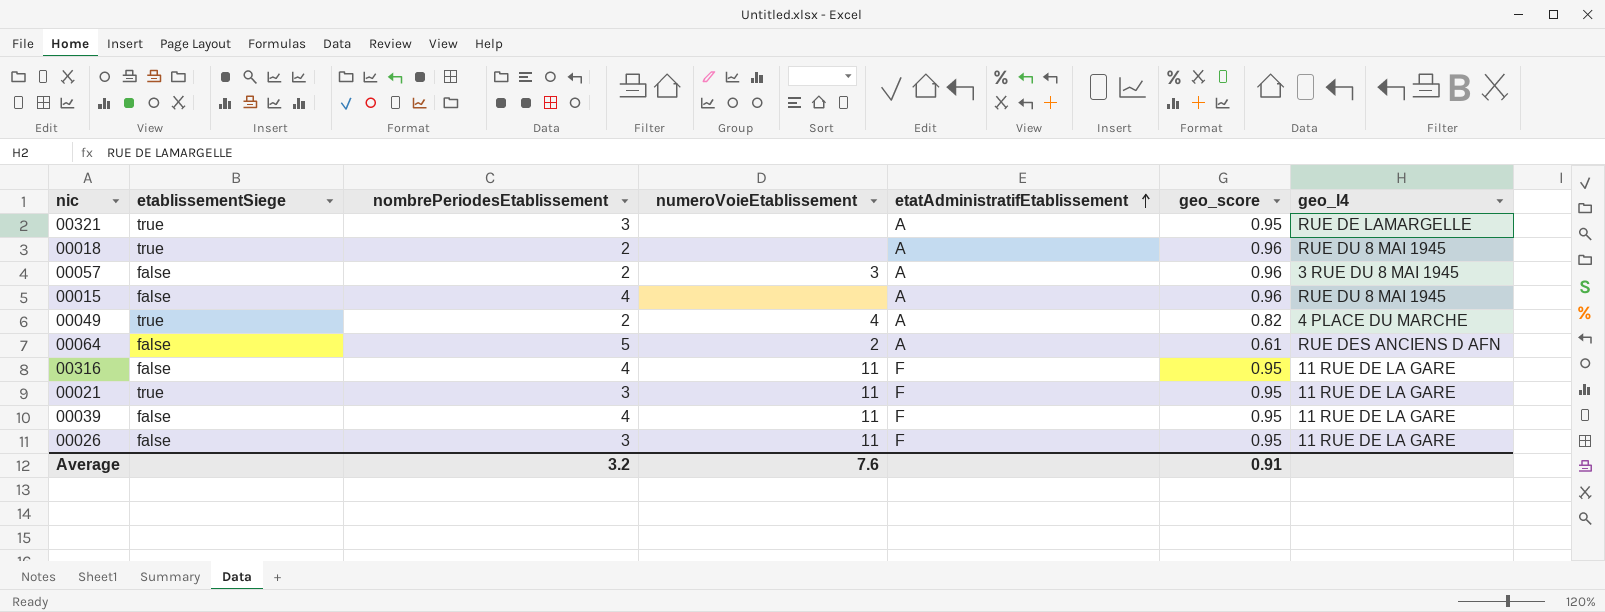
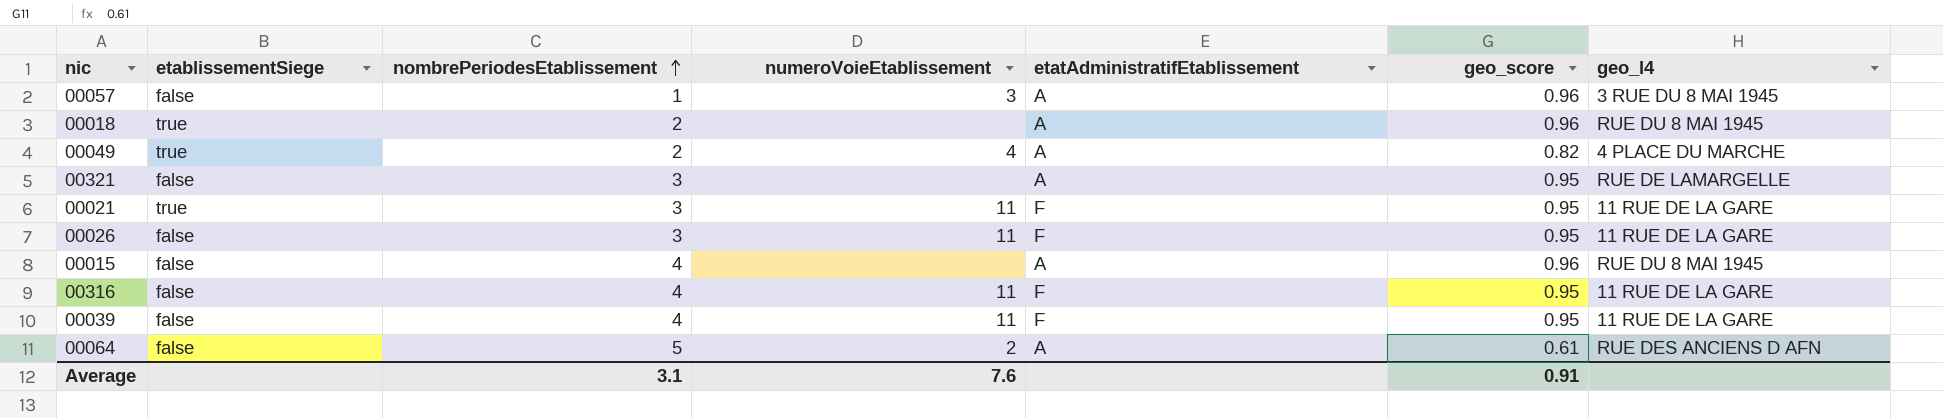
row order: etatAdministratifEtablissement ascending -> nombrePeriodesEtablissement ascending
00057 | nombrePeriodesEtablissement: 2 -> 1
00321 | etablissementSiege: true -> false
Average | nombrePeriodesEtablissement: 3.2 -> 3.1

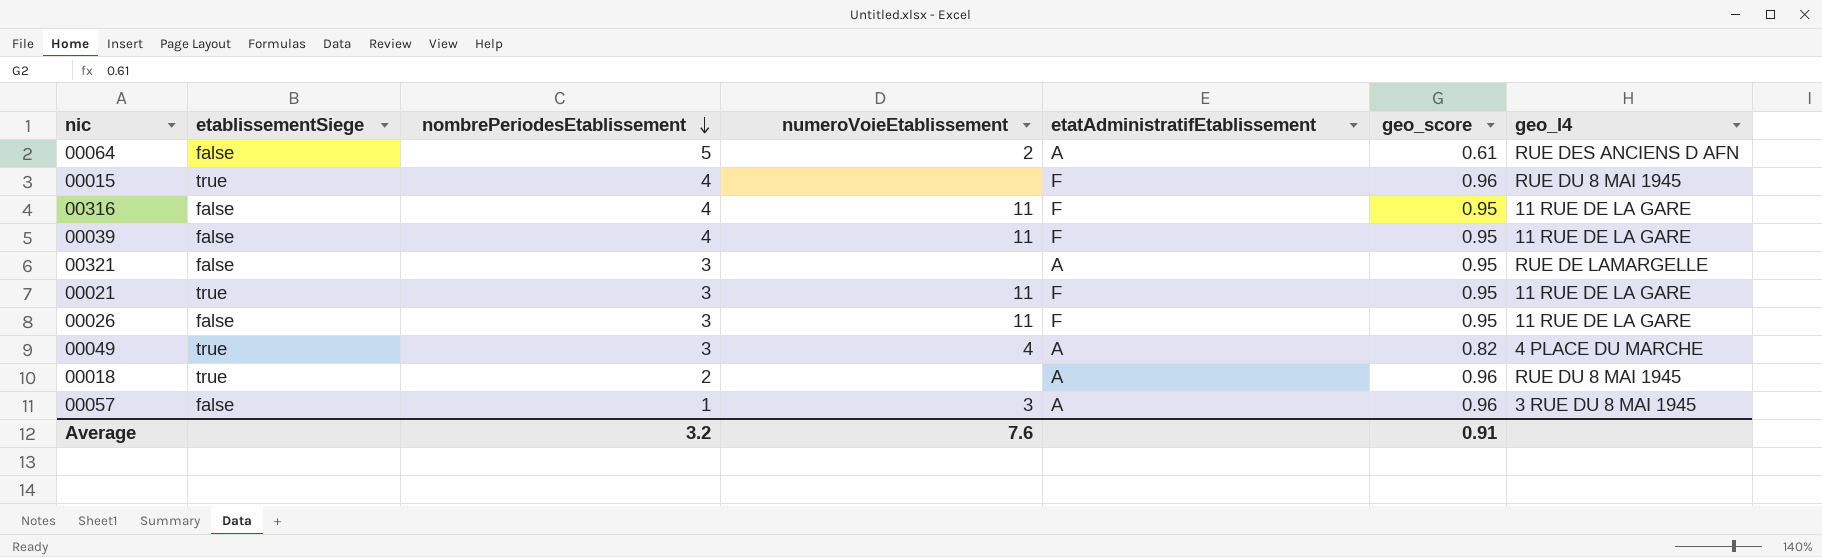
row order: nombrePeriodesEtablissement ascending -> nombrePeriodesEtablissement descending
00015 | etablissementSiege: false -> true
00015 | etatAdministratifEtablissement: A -> F
00049 | nombrePeriodesEtablissement: 2 -> 3
Average | nombrePeriodesEtablissement: 3.1 -> 3.2

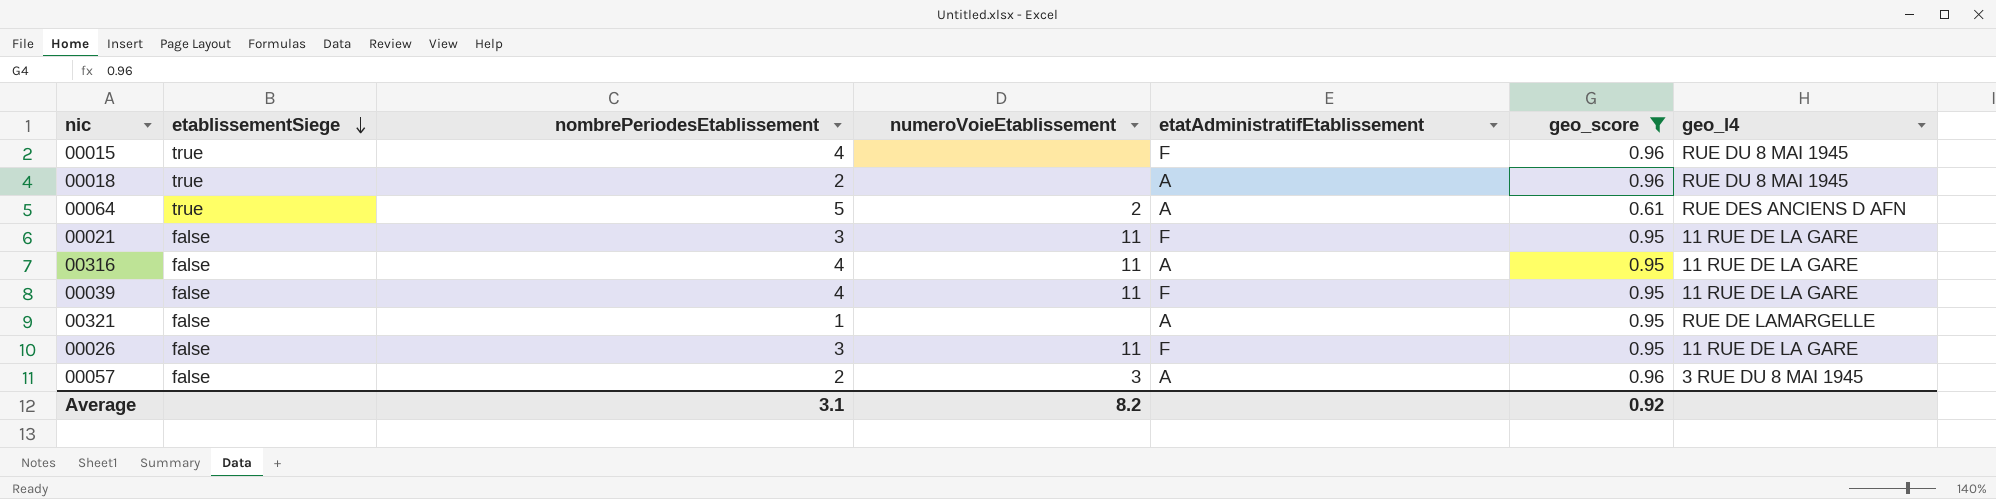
filter: none -> geo_score != 0.82
row order: nombrePeriodesEtablissement descending -> etablissementSiege descending
00064 | etablissementSiege: false -> true
00021 | etablissementSiege: true -> false
00316 | etatAdministratifEtablissement: F -> A
00321 | nombrePeriodesEtablissement: 3 -> 1
00057 | nombrePeriodesEtablissement: 1 -> 2
Average | nombrePeriodesEtablissement: 3.2 -> 3.1
Average | numeroVoieEtablissement: 7.6 -> 8.2
Average | geo_score: 0.91 -> 0.92

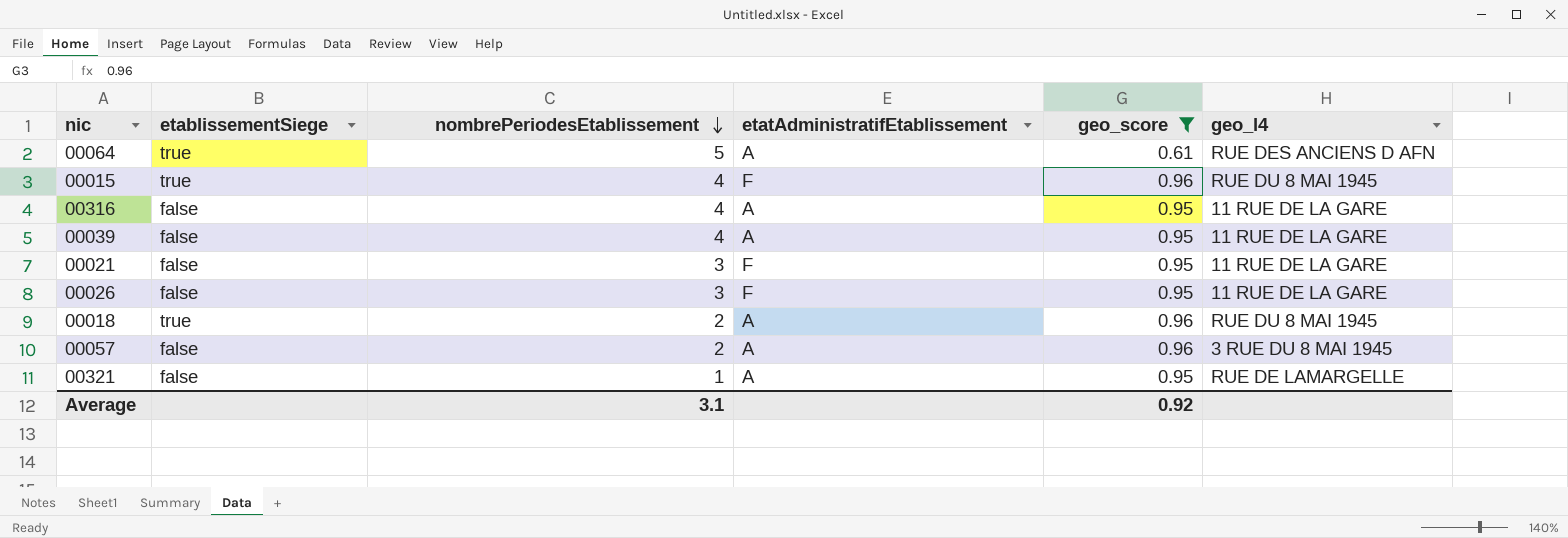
row order: etablissementSiege descending -> nombrePeriodesEtablissement descending
column numeroVoieEtablissement | position: 4 -> none
00039 | etatAdministratifEtablissement: F -> A

